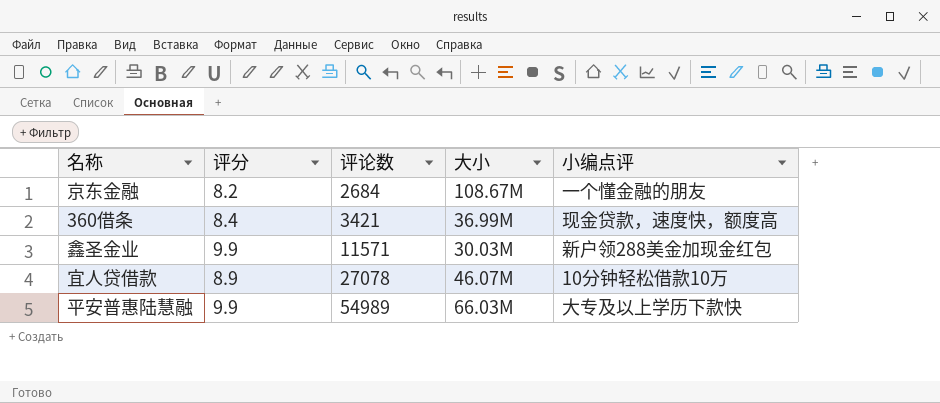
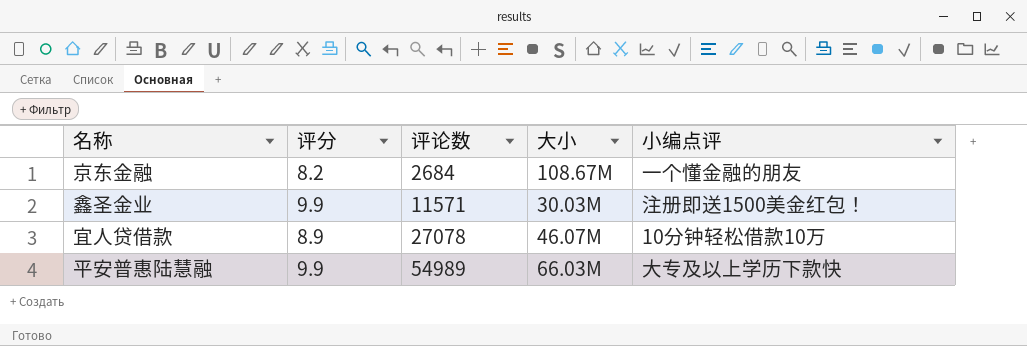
row 360借条: 8.4 | 3421 | 36.99M | 现金贷款，速度快，额度高 -> none
鑫圣金业 | 小编点评: 新户领288美金加现金红包 -> 注册即送1500美金红包！

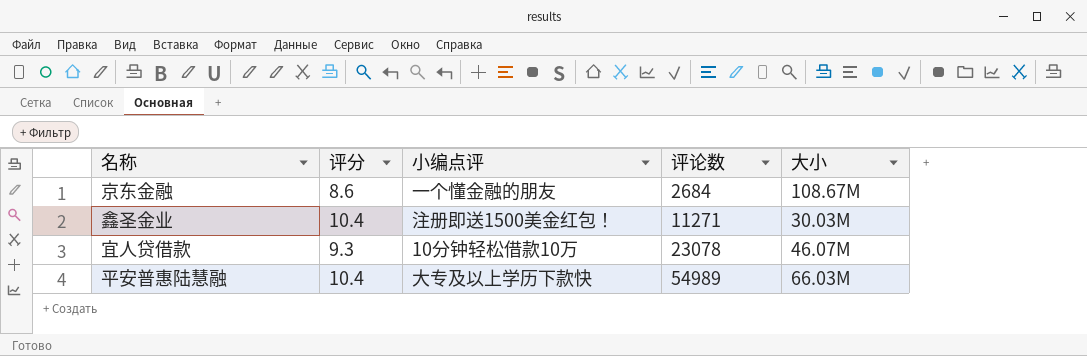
column 小编点评 | position: 5 -> 3
京东金融 | 评分: 8.2 -> 8.6
鑫圣金业 | 评分: 9.9 -> 10.4
鑫圣金业 | 评论数: 11571 -> 11271
宜人贷借款 | 评分: 8.9 -> 9.3
宜人贷借款 | 评论数: 27078 -> 23078
平安普惠陆慧融 | 评分: 9.9 -> 10.4

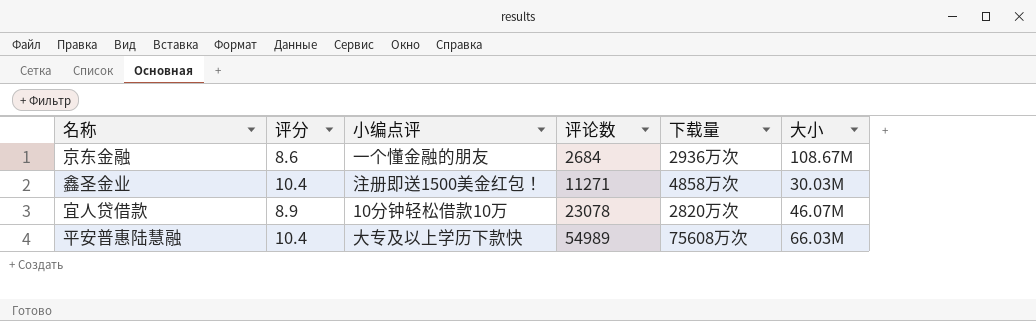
column 下载量 | position: none -> 5
宜人贷借款 | 评分: 9.3 -> 8.9

